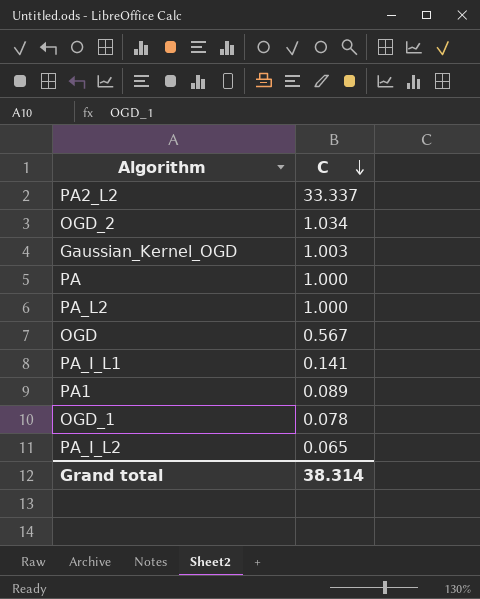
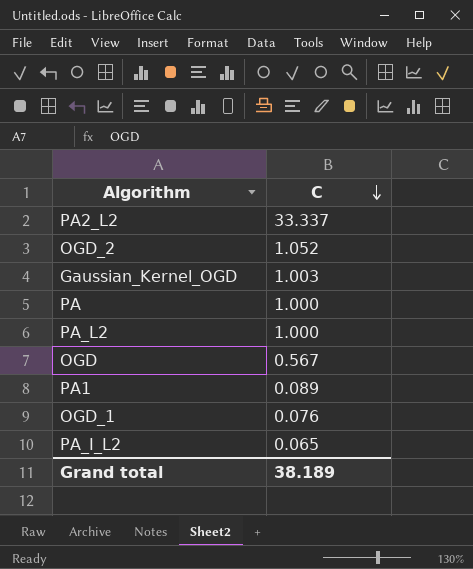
row PA_I_L1: 0.141 -> none
OGD_2 | C: 1.034 -> 1.052
OGD_1 | C: 0.078 -> 0.076
Grand total | C: 38.314 -> 38.189

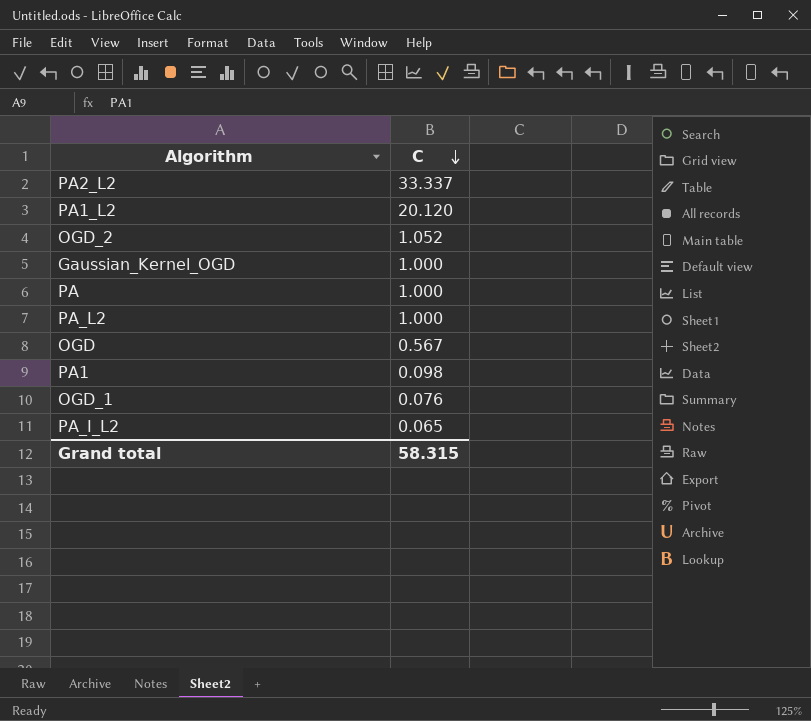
row PA1_L2: none -> 20.120
Gaussian_Kernel_OGD | C: 1.003 -> 1.000
PA1 | C: 0.089 -> 0.098
Grand total | C: 38.189 -> 58.315

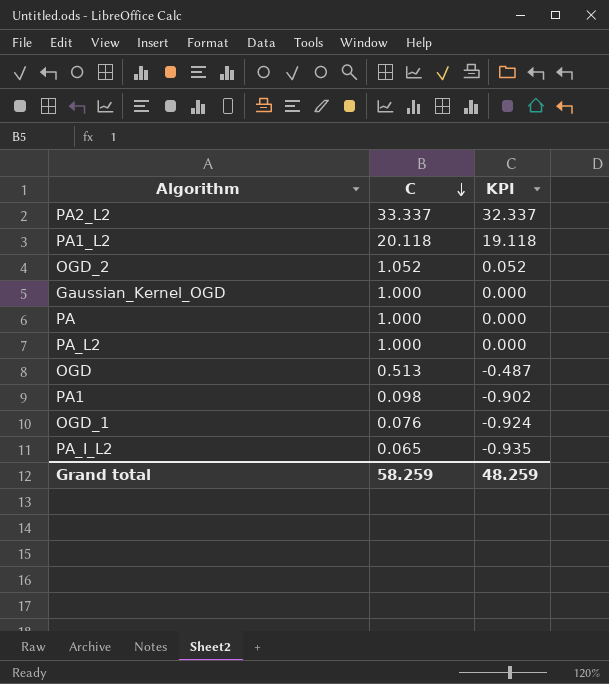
column KPI | formula: none -> [C] - 1
PA1_L2 | C: 20.120 -> 20.118
OGD | C: 0.567 -> 0.513
Grand total | C: 58.315 -> 58.259

